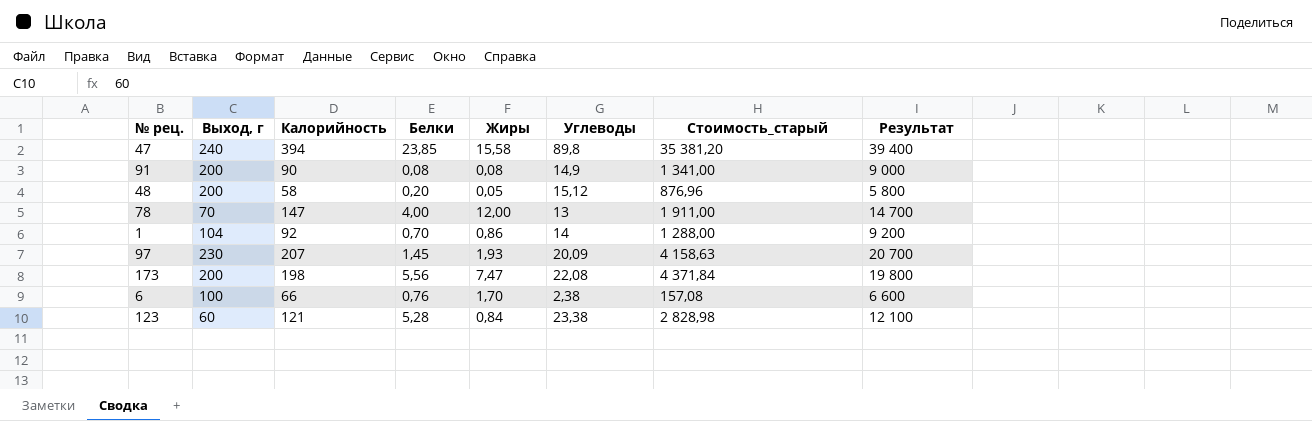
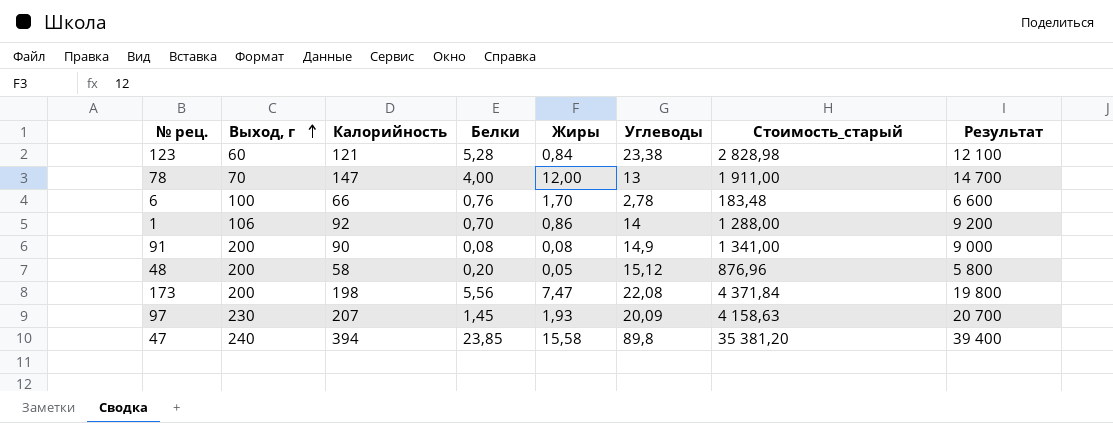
row order: none -> Выход, г ascending
6 | Углеводы: 2,38 -> 2,78
6 | Стоимость_старый: 157,08 -> 183,48
1 | Выход, г: 104 -> 106

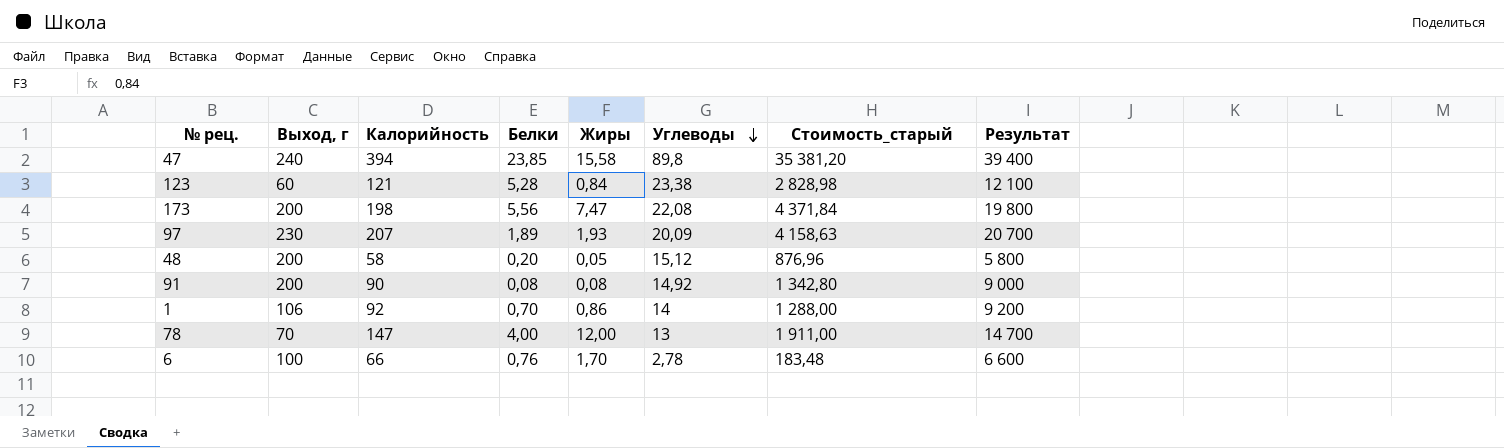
row order: Выход, г ascending -> Углеводы descending
97 | Белки: 1,45 -> 1,89
91 | Углеводы: 14,9 -> 14,92
91 | Стоимость_старый: 1 341,00 -> 1 342,80

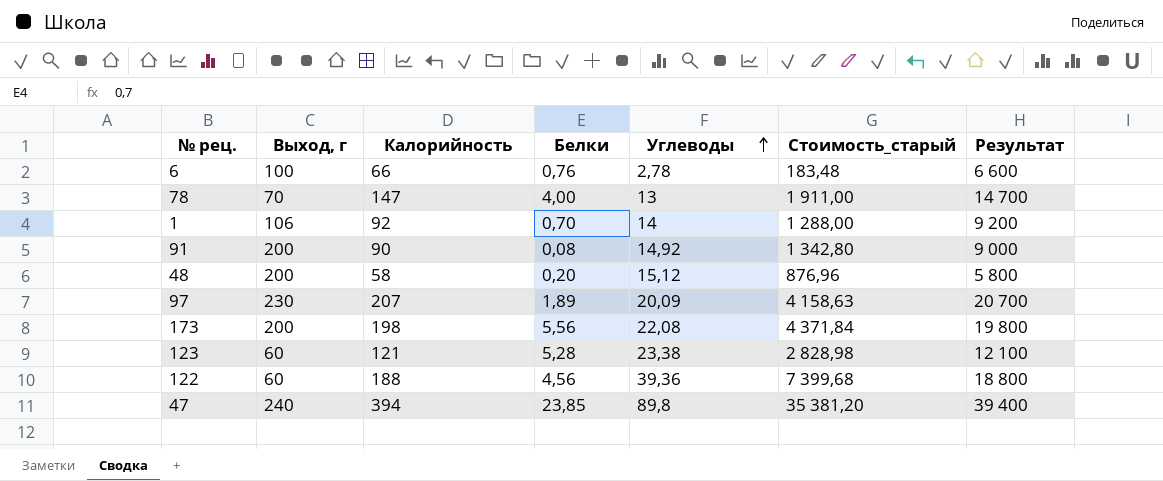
row order: Углеводы descending -> Углеводы ascending
column Жиры | position: 5 -> none
row 122: none -> 60 | 188 | 4,56 | 39,36 | 7 399,68 | 18 800

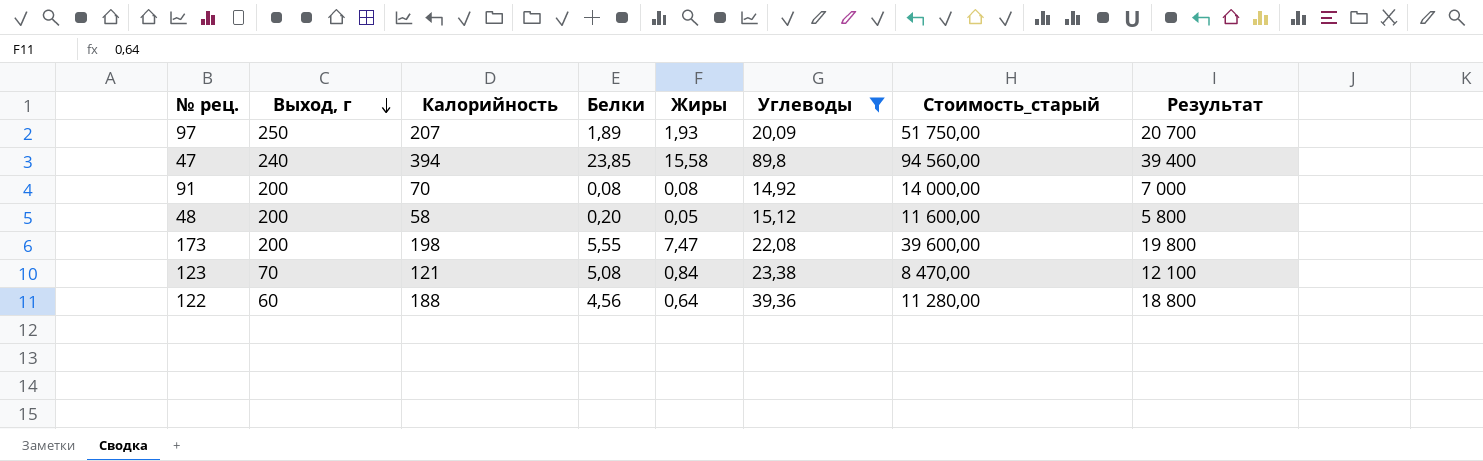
filter: none -> Углеводы >= 14,92
row order: Углеводы ascending -> Выход, г descending
column Жиры | position: none -> 5
column Стоимость_старый | formula: [Калорийность] * [Углеводы] -> [Выход, г] * [Калорийность]
97 | Выход, г: 230 -> 250
91 | Калорийность: 90 -> 70
91 | Результат: 9 000 -> 7 000
173 | Белки: 5,56 -> 5,55
123 | Выход, г: 60 -> 70
123 | Белки: 5,28 -> 5,08

